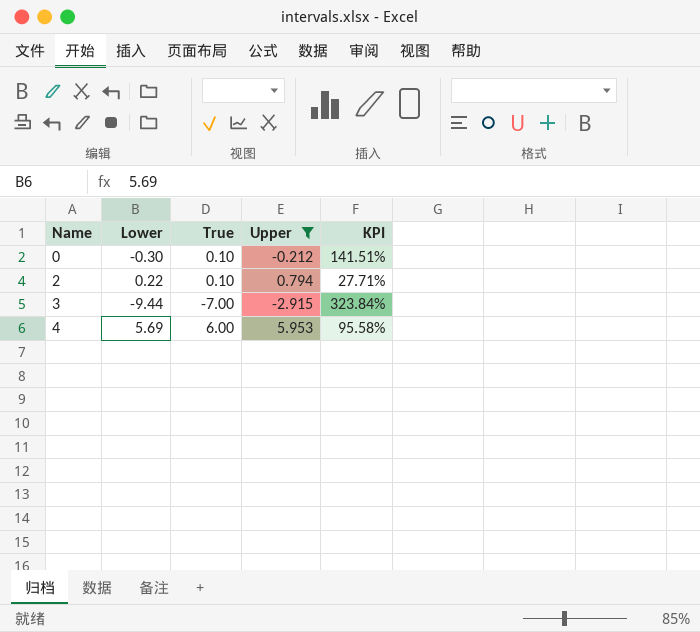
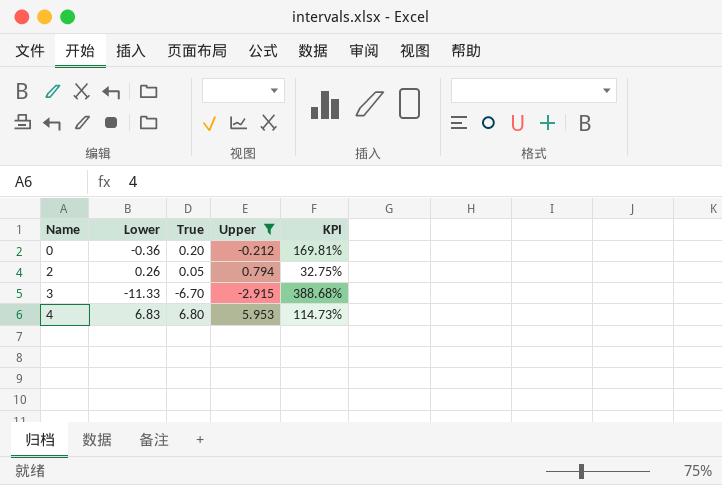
0 | Lower: -0.30 -> -0.36
0 | True: 0.10 -> 0.20
0 | KPI: 141.51% -> 169.81%
2 | Lower: 0.22 -> 0.26
2 | True: 0.10 -> 0.05
2 | KPI: 27.71% -> 32.75%
3 | Lower: -9.44 -> -11.33
3 | True: -7.00 -> -6.70
3 | KPI: 323.84% -> 388.68%
4 | Lower: 5.69 -> 6.83
4 | True: 6.00 -> 6.80
4 | KPI: 95.58% -> 114.73%

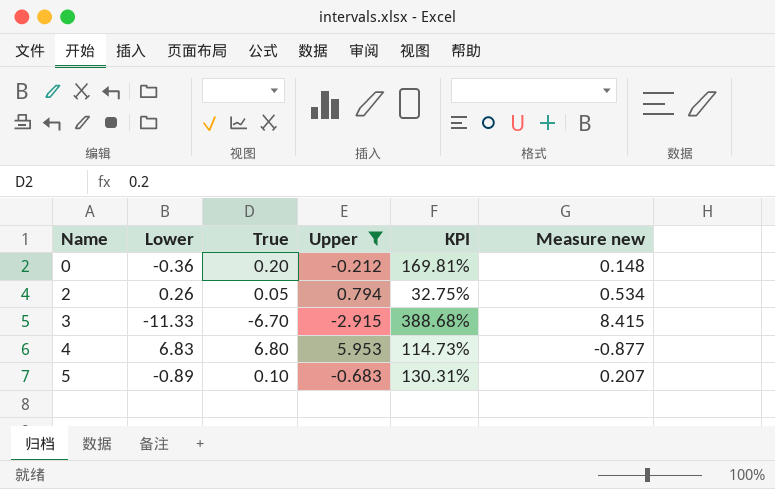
column Measure new | formula: none -> [Upper] - [Lower]
row 5: none -> -0.89 | 0.10 | -0.683 | 130.31% | 0.207

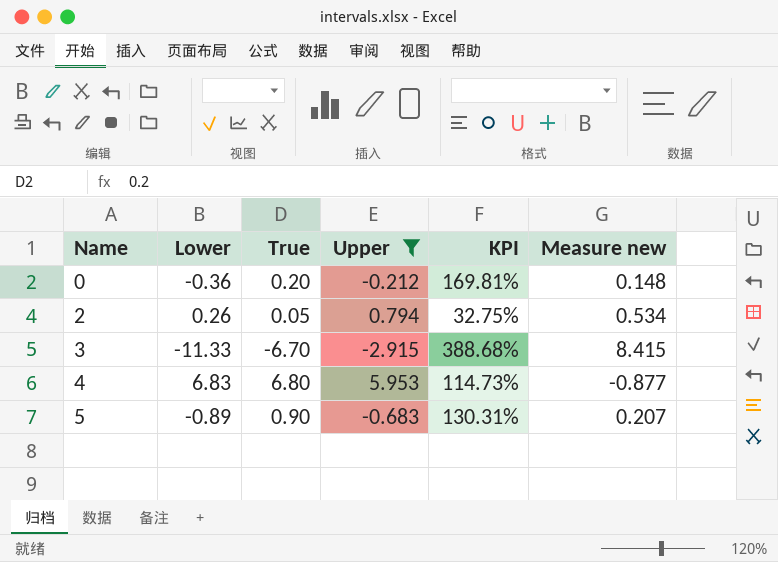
5 | True: 0.10 -> 0.90

